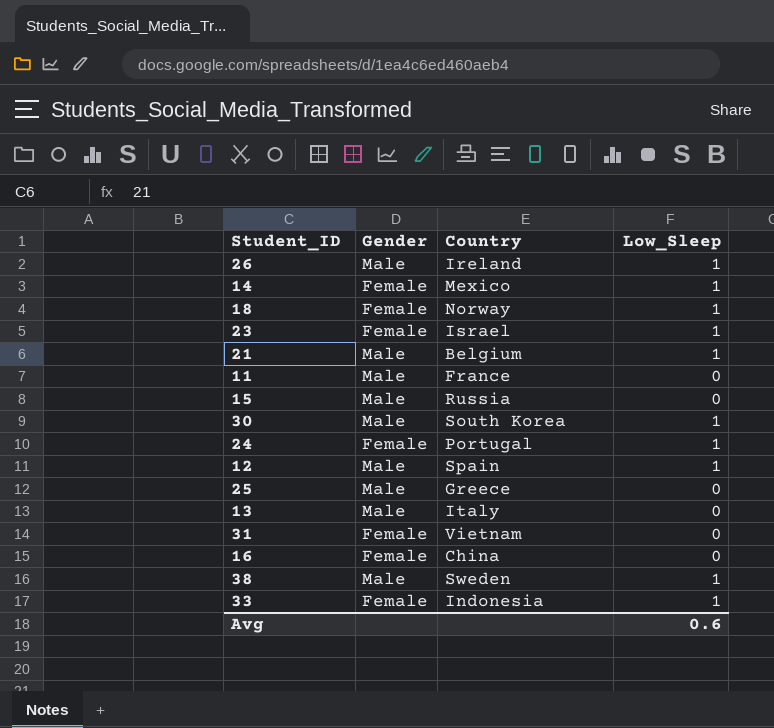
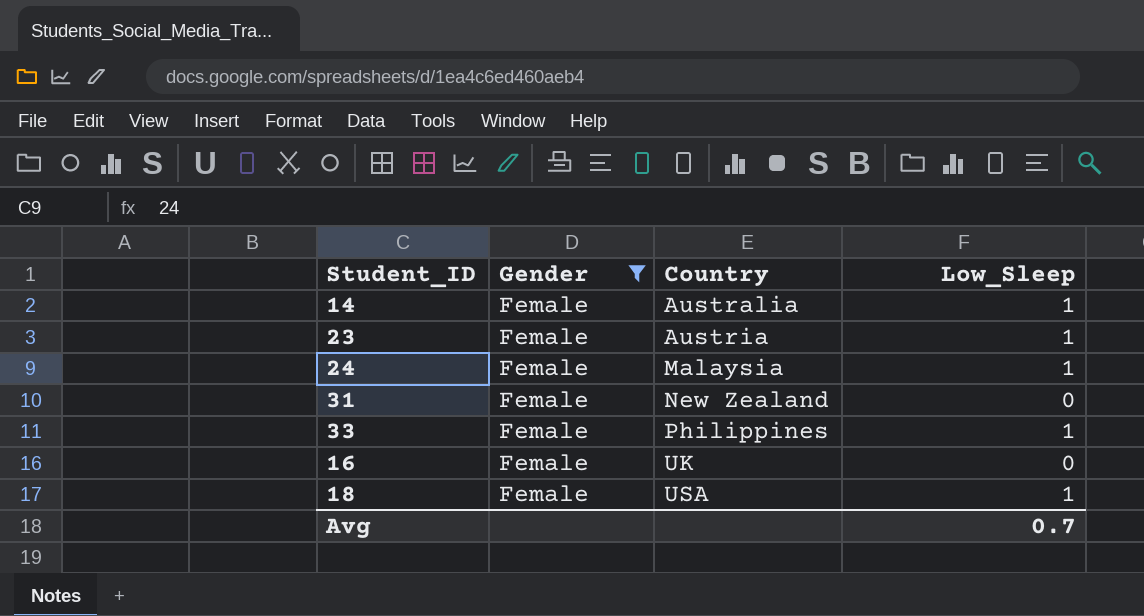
filter: none -> Gender = Female
row order: none -> Country ascending
14 | Country: Mexico -> Australia
23 | Country: Israel -> Austria
24 | Country: Portugal -> Malaysia
31 | Country: Vietnam -> New Zealand
33 | Country: Indonesia -> Philippines
16 | Country: China -> UK
18 | Country: Norway -> USA
Avg | Low_Sleep: 0.6 -> 0.7

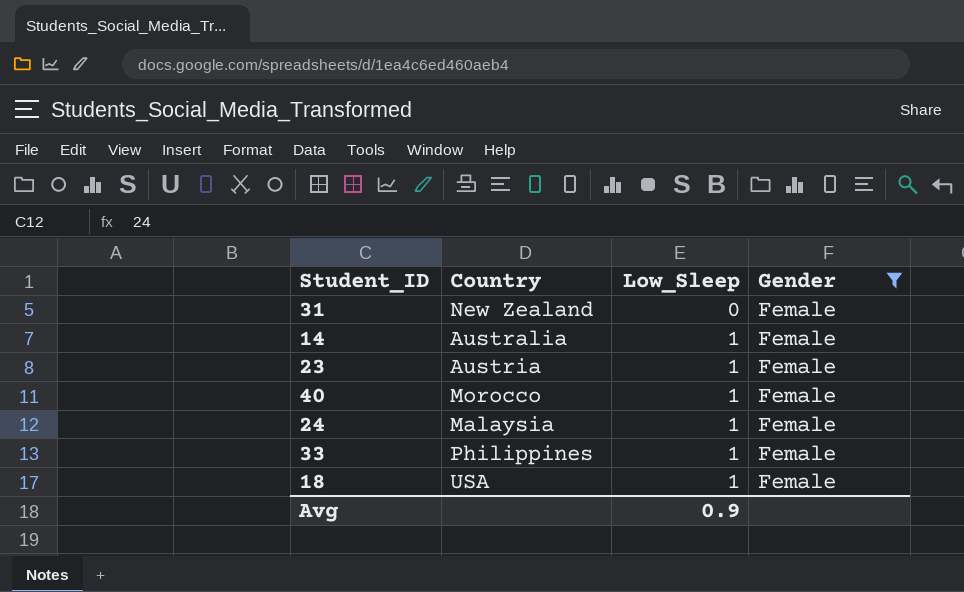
row order: Country ascending -> Low_Sleep ascending
column Gender | position: 2 -> 4
row 16: Female | UK | 0 -> none
row 40: none -> Morocco | 1 | Female
Avg | Low_Sleep: 0.7 -> 0.9

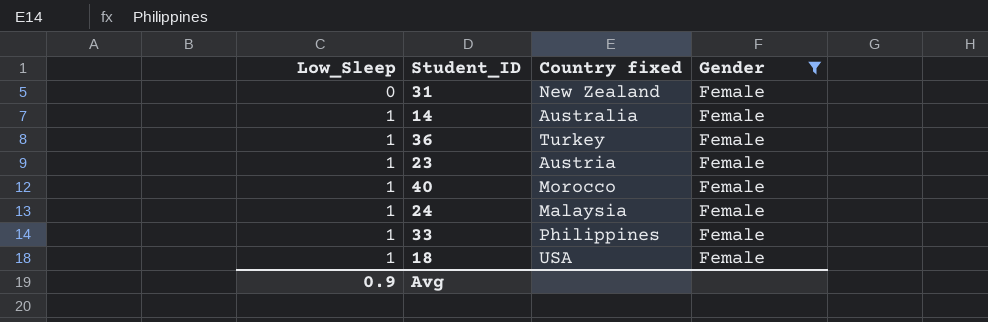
column Low_Sleep | position: 3 -> 1
column name: Country -> Country fixed
row 36: none -> 1 | Turkey | Female

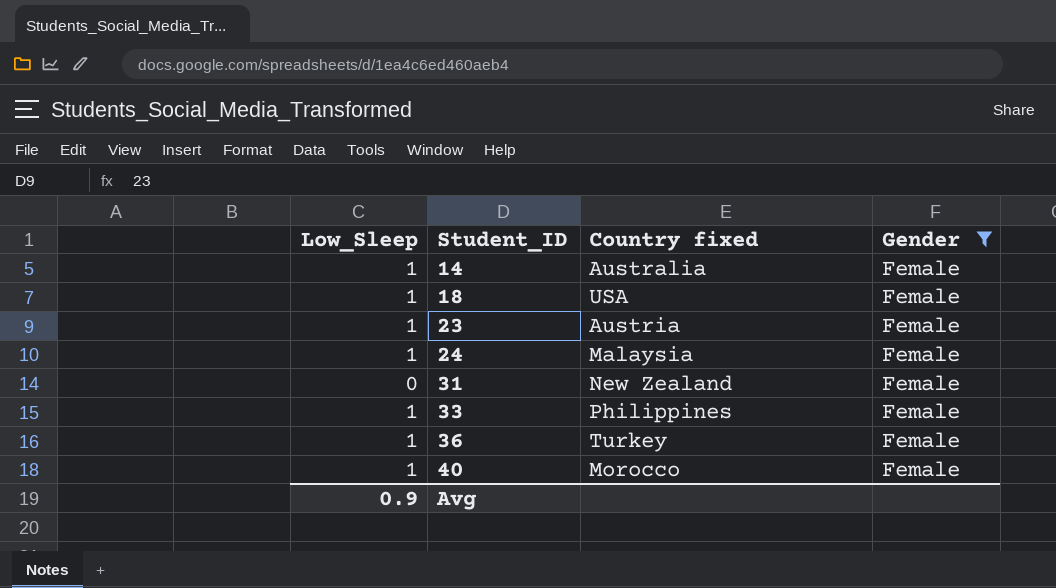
row order: Low_Sleep ascending -> Student_ID ascending

